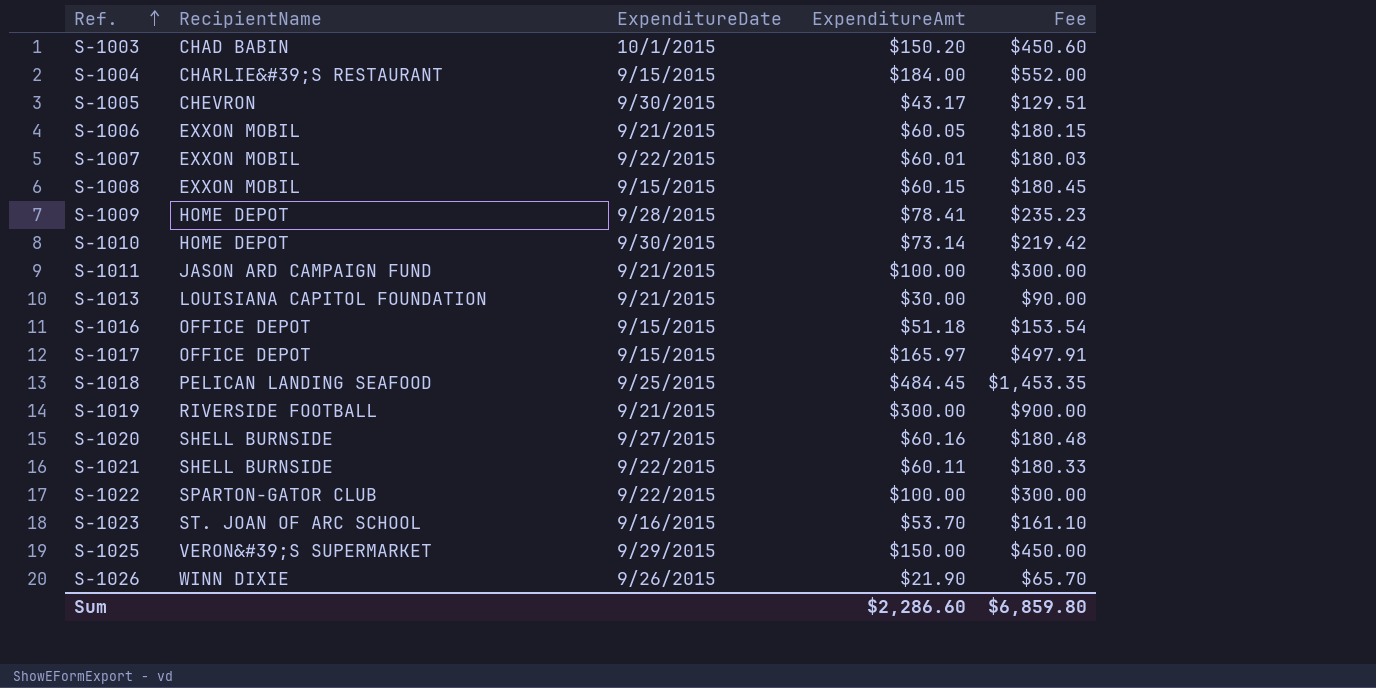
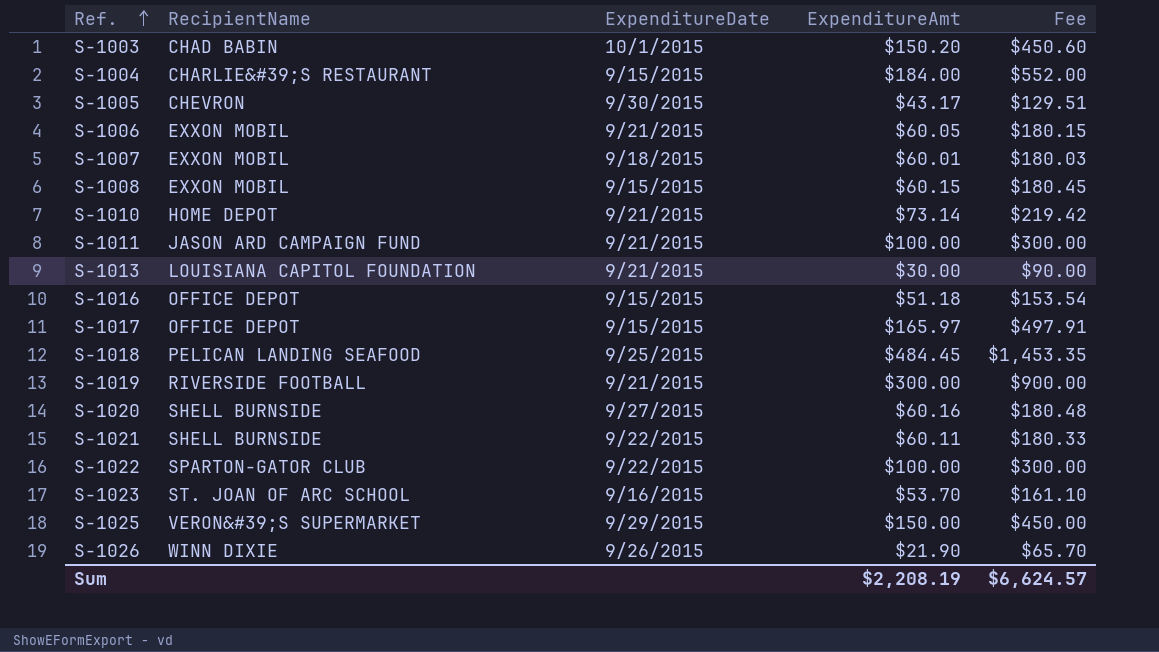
row S-1009: HOME DEPOT | 9/28/2015 | $78.41 | $235.23 -> none
S-1007 | ExpenditureDate: 9/22/2015 -> 9/18/2015
S-1010 | ExpenditureDate: 9/30/2015 -> 9/21/2015
Sum | ExpenditureAmt: $2,286.60 -> $2,208.19
Sum | Fee: $6,859.80 -> $6,624.57

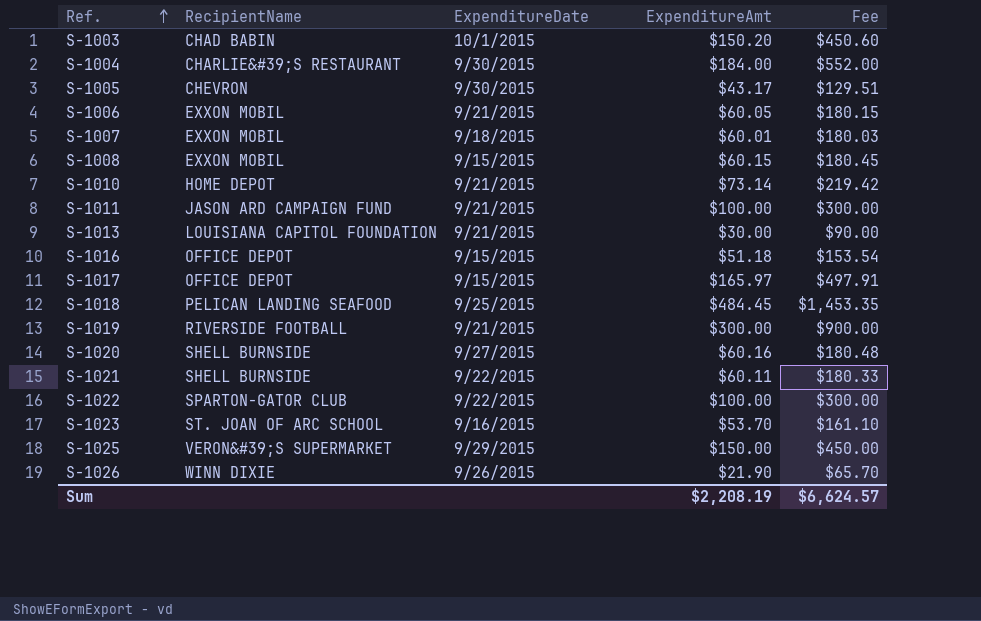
S-1004 | ExpenditureDate: 9/15/2015 -> 9/30/2015

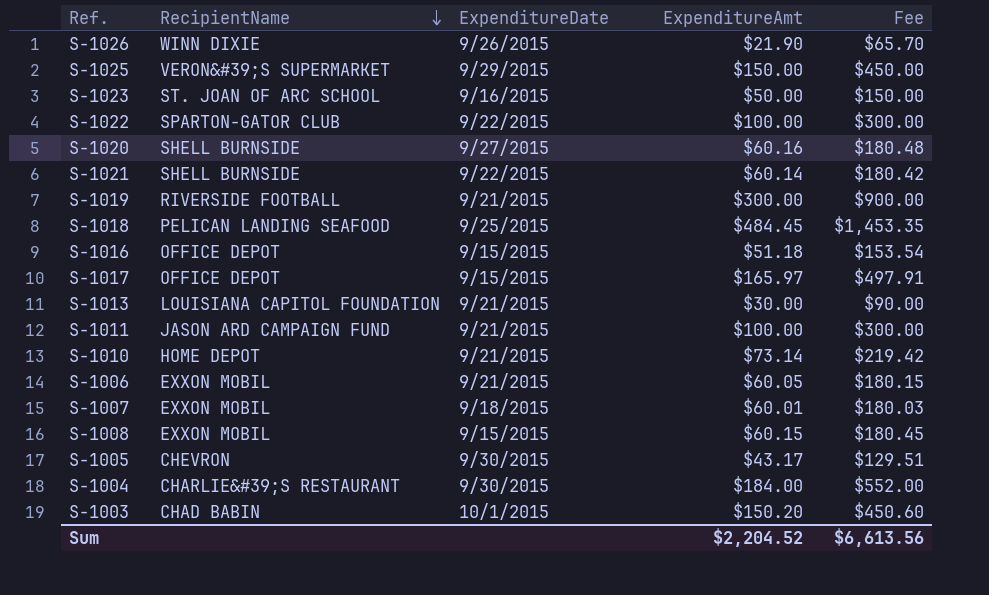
row order: Ref. ascending -> RecipientName descending
S-1023 | ExpenditureAmt: $53.70 -> $50.00
S-1023 | Fee: $161.10 -> $150.00
S-1021 | ExpenditureAmt: $60.11 -> $60.14
S-1021 | Fee: $180.33 -> $180.42
Sum | ExpenditureAmt: $2,208.19 -> $2,204.52
Sum | Fee: $6,624.57 -> $6,613.56

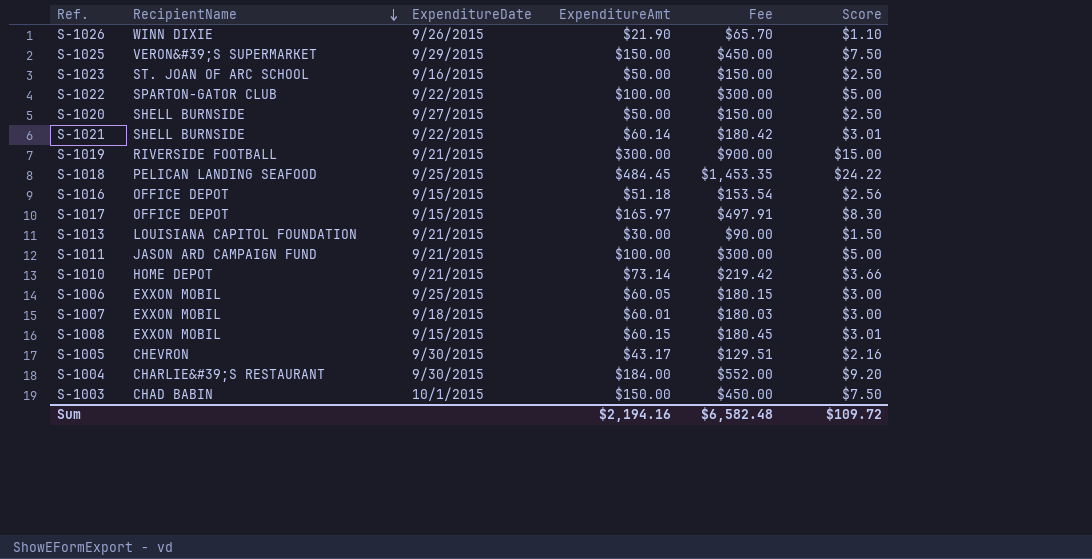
column Score | formula: none -> [ExpenditureAmt] * 0.05
S-1020 | ExpenditureAmt: $60.16 -> $50.00
S-1020 | Fee: $180.48 -> $150.00
S-1006 | ExpenditureDate: 9/21/2015 -> 9/25/2015
S-1003 | ExpenditureAmt: $150.20 -> $150.00
S-1003 | Fee: $450.60 -> $450.00
Sum | ExpenditureAmt: $2,204.52 -> $2,194.16
Sum | Fee: $6,613.56 -> $6,582.48

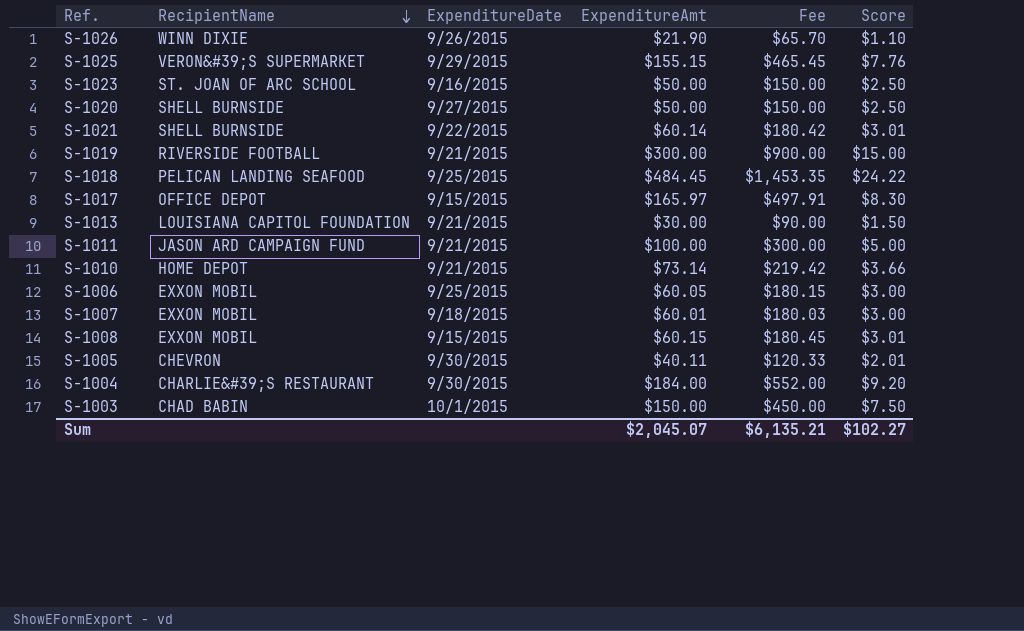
row S-1022: SPARTON-GATOR CLUB | 9/22/2015 | $100.00 | $300.00 | $5.00 -> none
row S-1016: OFFICE DEPOT | 9/15/2015 | $51.18 | $153.54 | $2.56 -> none
S-1025 | ExpenditureAmt: $150.00 -> $155.15
S-1025 | Fee: $450.00 -> $465.45
S-1025 | Score: $7.50 -> $7.76
S-1005 | ExpenditureAmt: $43.17 -> $40.11
S-1005 | Fee: $129.51 -> $120.33
S-1005 | Score: $2.16 -> $2.01
Sum | ExpenditureAmt: $2,194.16 -> $2,045.07
Sum | Fee: $6,582.48 -> $6,135.21
Sum | Score: $109.72 -> $102.27

